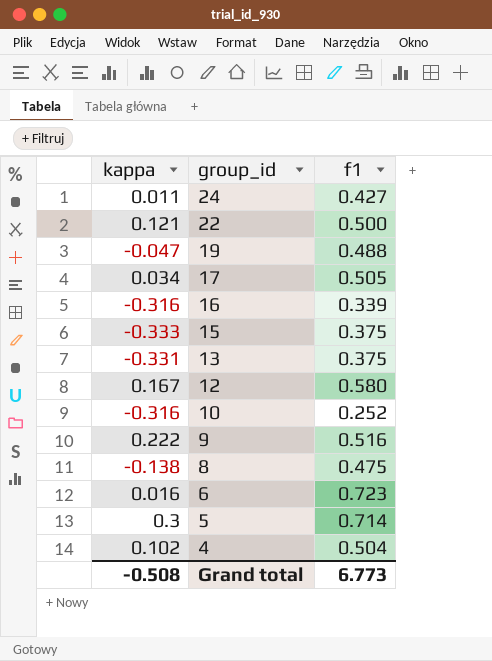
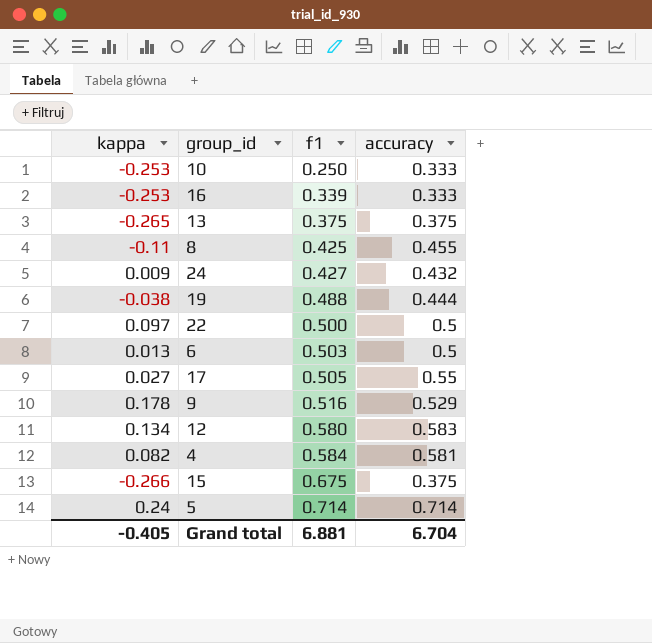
row order: group_id descending -> f1 ascending
column accuracy | position: none -> 4
10 | kappa: -0.316 -> -0.253
10 | f1: 0.252 -> 0.250
16 | kappa: -0.316 -> -0.253
13 | kappa: -0.331 -> -0.265
8 | kappa: -0.138 -> -0.11
8 | f1: 0.475 -> 0.425
24 | kappa: 0.011 -> 0.009
19 | kappa: -0.047 -> -0.038
22 | kappa: 0.121 -> 0.097
6 | kappa: 0.016 -> 0.013
6 | f1: 0.723 -> 0.503
17 | kappa: 0.034 -> 0.027
9 | kappa: 0.222 -> 0.178
12 | kappa: 0.167 -> 0.134
4 | kappa: 0.102 -> 0.082
4 | f1: 0.504 -> 0.584
15 | kappa: -0.333 -> -0.266
15 | f1: 0.375 -> 0.675
5 | kappa: 0.3 -> 0.24
Grand total | kappa: -0.508 -> -0.405
Grand total | f1: 6.773 -> 6.881

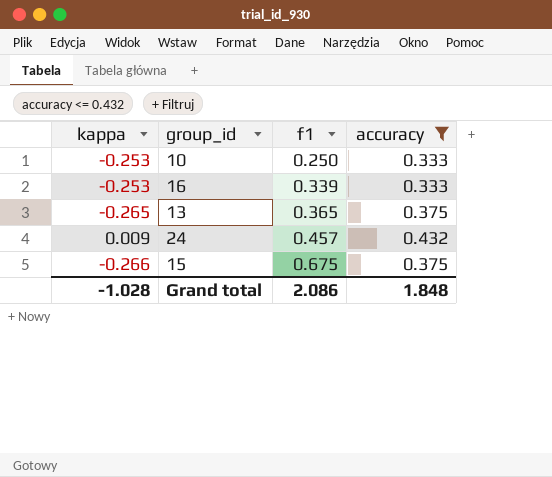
filter: none -> accuracy <= 0.432
13 | f1: 0.375 -> 0.365
24 | f1: 0.427 -> 0.457
Grand total | kappa: -0.405 -> -1.028
Grand total | f1: 6.881 -> 2.086
Grand total | accuracy: 6.704 -> 1.848

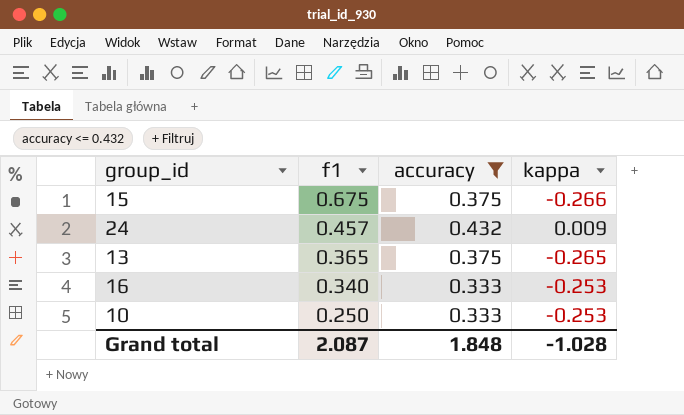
row order: f1 ascending -> f1 descending
column kappa | position: 1 -> 4
16 | f1: 0.339 -> 0.340
Grand total | f1: 2.086 -> 2.087

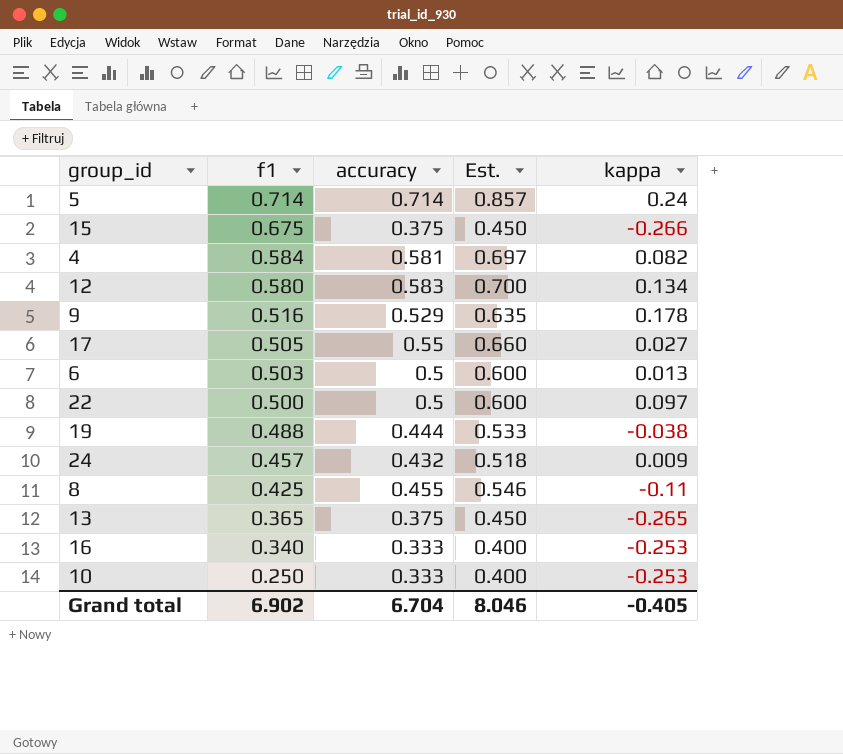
filter: accuracy <= 0.432 -> none
column Est. | formula: none -> [accuracy] * 1.2
Grand total | f1: 2.087 -> 6.902
Grand total | accuracy: 1.848 -> 6.704
Grand total | kappa: -1.028 -> -0.405

